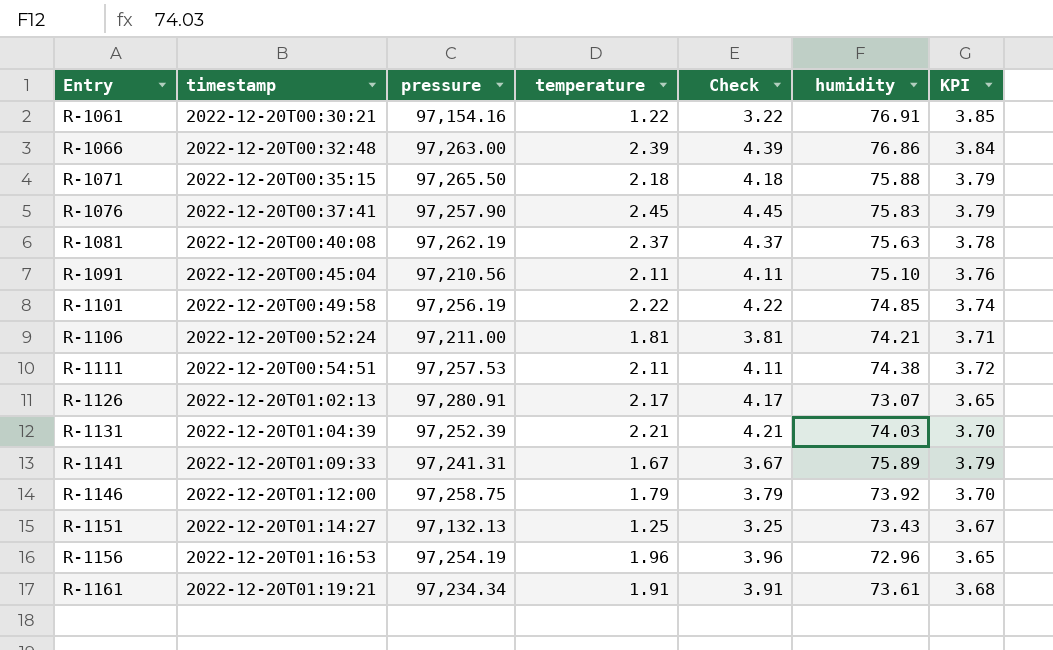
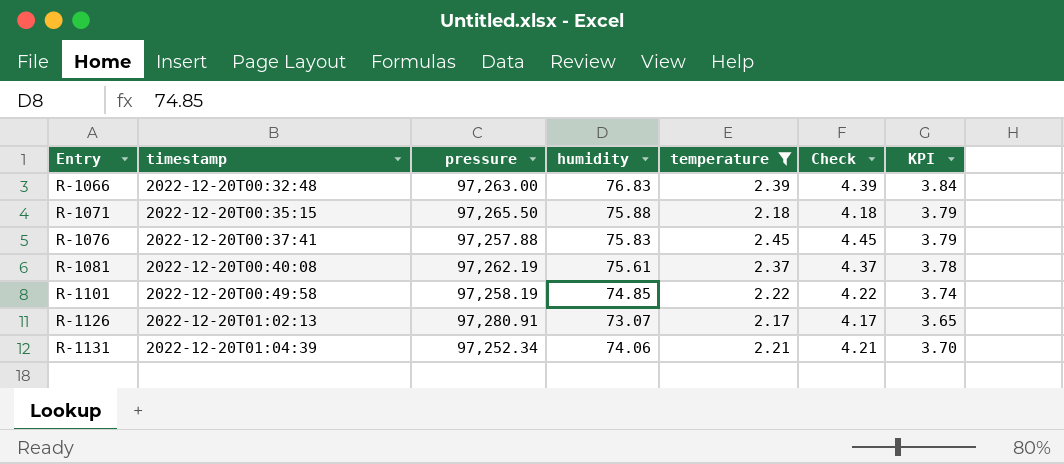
filter: none -> temperature >= 2.17
column humidity | position: 6 -> 4
R-1066 | humidity: 76.86 -> 76.83
R-1076 | pressure: 97,257.90 -> 97,257.88
R-1081 | humidity: 75.63 -> 75.61
R-1101 | pressure: 97,256.19 -> 97,258.19
R-1131 | pressure: 97,252.39 -> 97,252.34
R-1131 | humidity: 74.03 -> 74.06

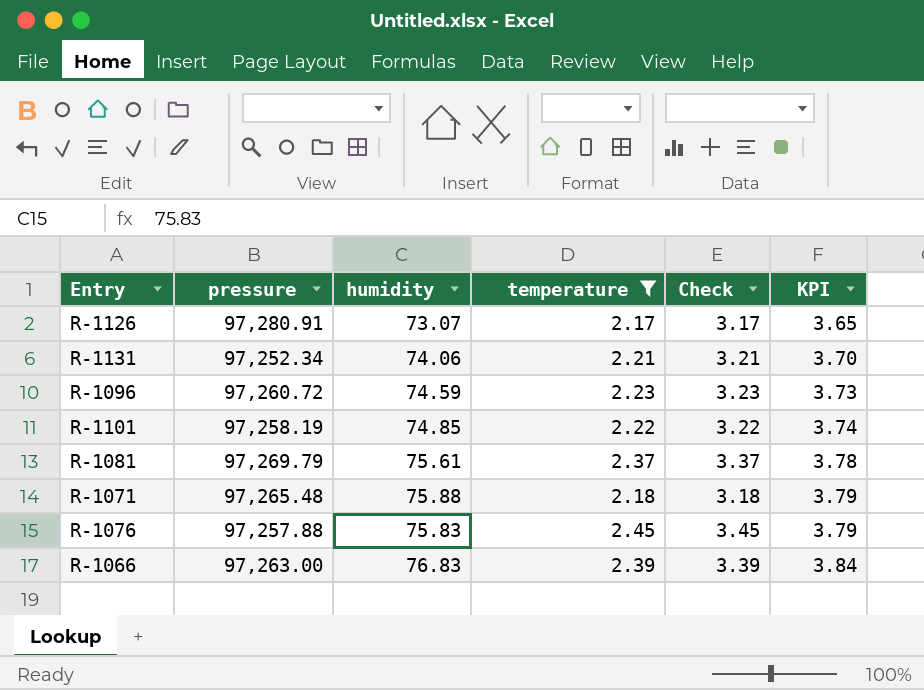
row order: Entry ascending -> KPI ascending
column timestamp | position: 2 -> none
column Check | formula: [temperature] + 2 -> [temperature] + 1
row R-1096: none -> 97,260.72 | 74.59 | 2.23 | 3.23 | 3.73
R-1081 | pressure: 97,262.19 -> 97,269.79
R-1071 | pressure: 97,265.50 -> 97,265.48

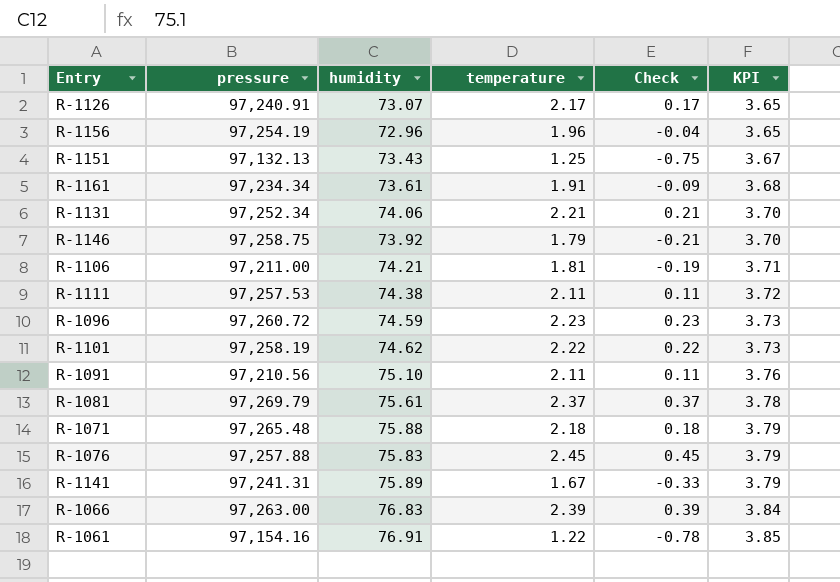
filter: temperature >= 2.17 -> none
column Check | formula: [temperature] + 1 -> [temperature] - 2
R-1126 | pressure: 97,280.91 -> 97,240.91
R-1101 | humidity: 74.85 -> 74.62
R-1101 | KPI: 3.74 -> 3.73

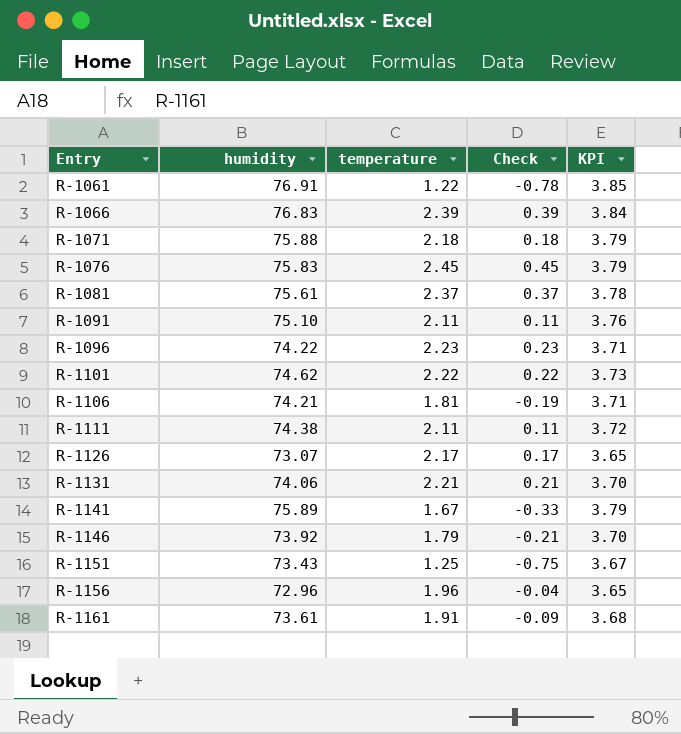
row order: KPI ascending -> Entry ascending
column pressure | position: 2 -> none
R-1096 | humidity: 74.59 -> 74.22
R-1096 | KPI: 3.73 -> 3.71

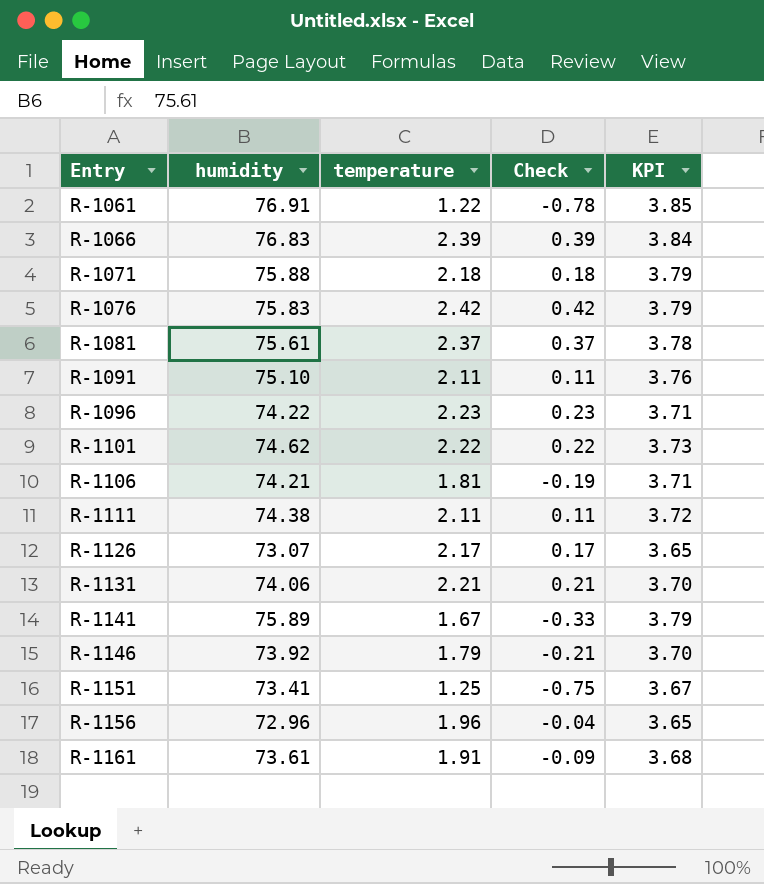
R-1076 | temperature: 2.45 -> 2.42
R-1076 | Check: 0.45 -> 0.42
R-1151 | humidity: 73.43 -> 73.41

